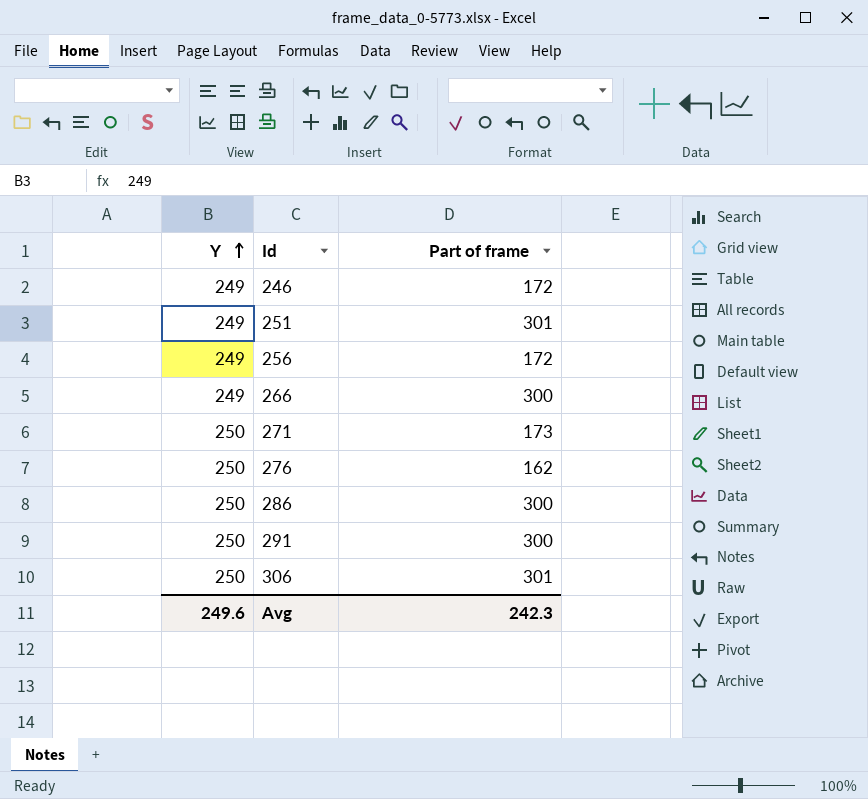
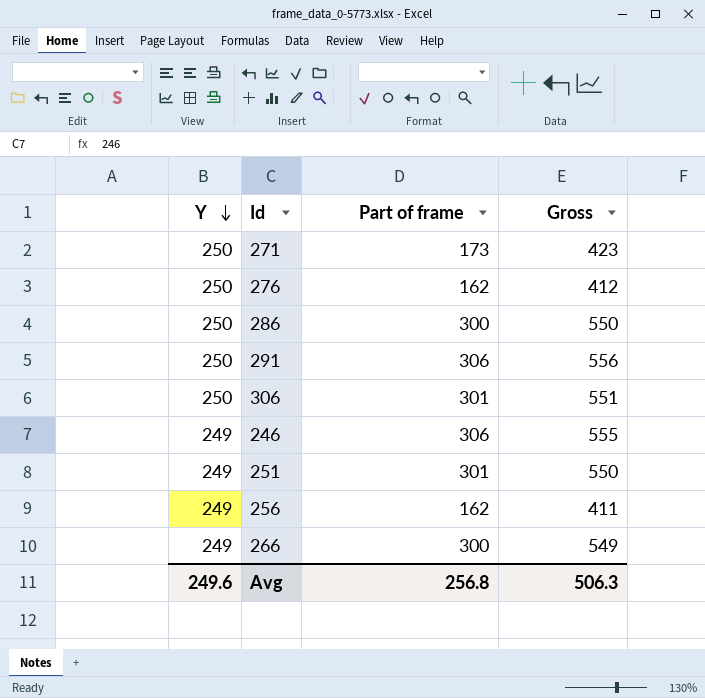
row order: Y ascending -> Y descending
column Gross | formula: none -> [Y] + [Part of frame]
291 | Part of frame: 300 -> 306
246 | Part of frame: 172 -> 306
256 | Part of frame: 172 -> 162
Avg | Part of frame: 242.3 -> 256.8

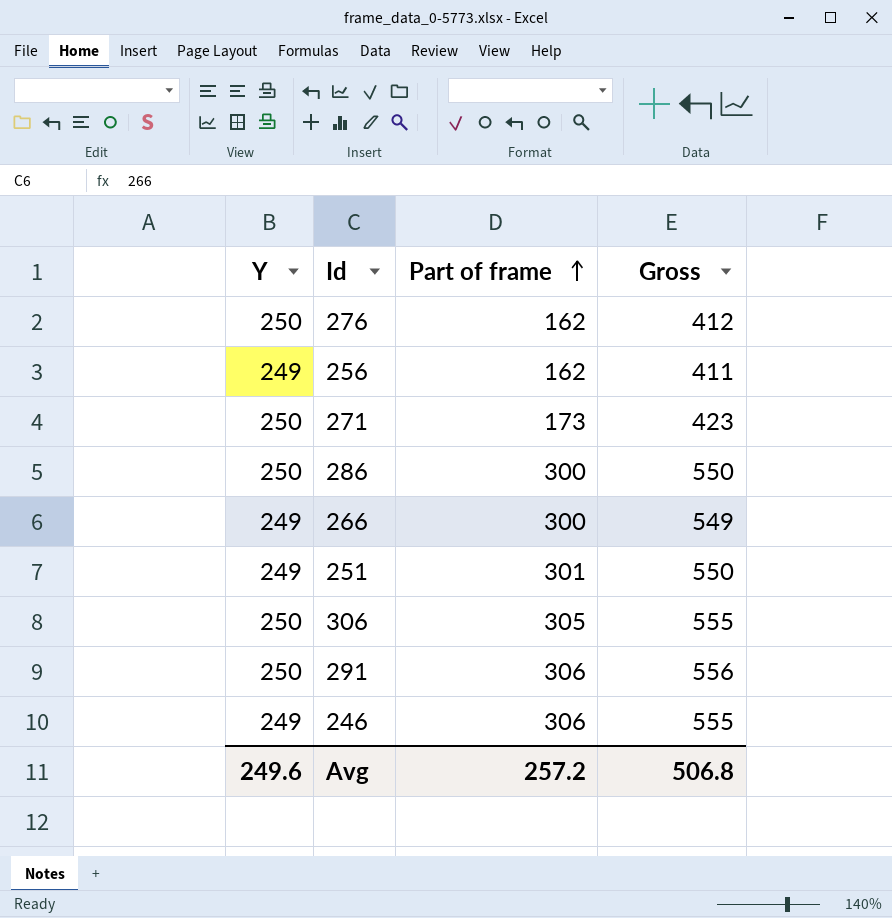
row order: Y descending -> Part of frame ascending
306 | Part of frame: 301 -> 305
306 | Gross: 551 -> 555
Avg | Part of frame: 256.8 -> 257.2
Avg | Gross: 506.3 -> 506.8

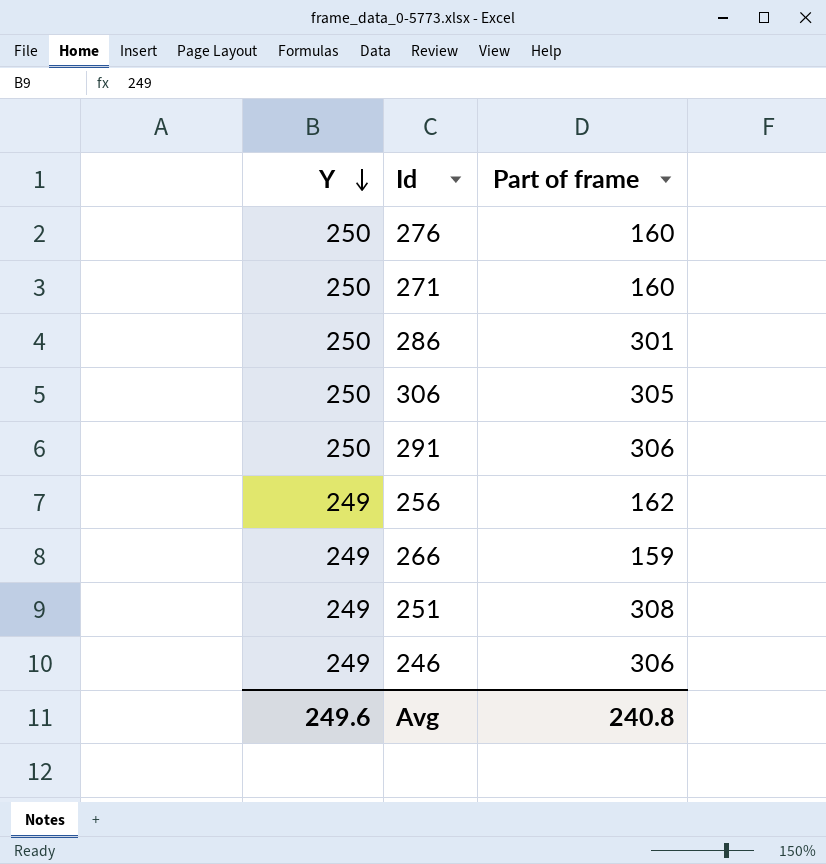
row order: Part of frame ascending -> Y descending
column Gross | formula: [Y] + [Part of frame] -> none
276 | Part of frame: 162 -> 160
271 | Part of frame: 173 -> 160
286 | Part of frame: 300 -> 301
266 | Part of frame: 300 -> 159
251 | Part of frame: 301 -> 308
Avg | Part of frame: 257.2 -> 240.8

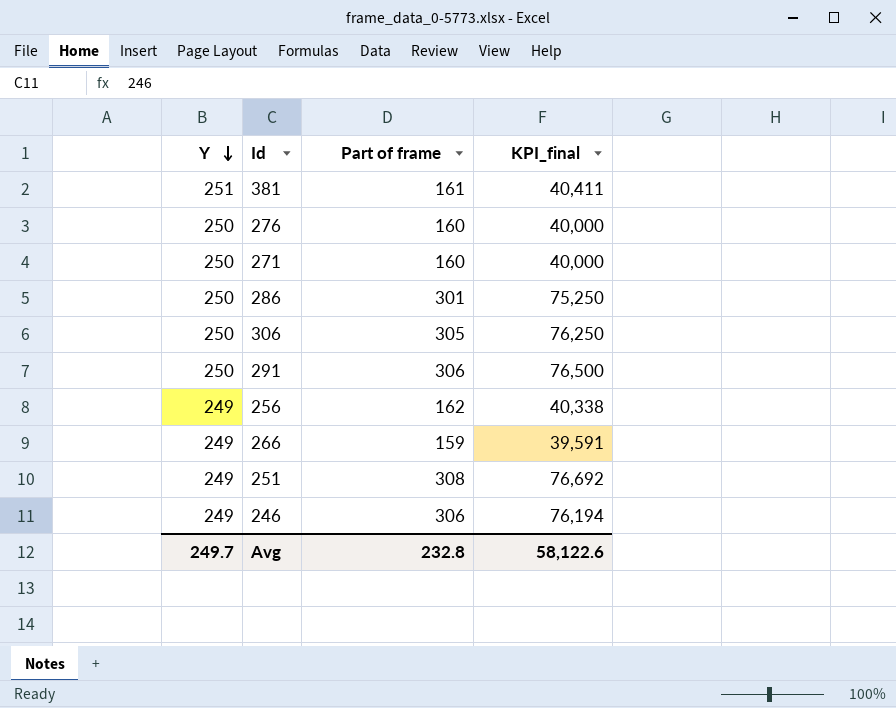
column KPI_final | formula: none -> [Y] * [Part of frame]
row 381: none -> 251 | 161 | 40,411
Avg | Y: 249.6 -> 249.7
Avg | Part of frame: 240.8 -> 232.8

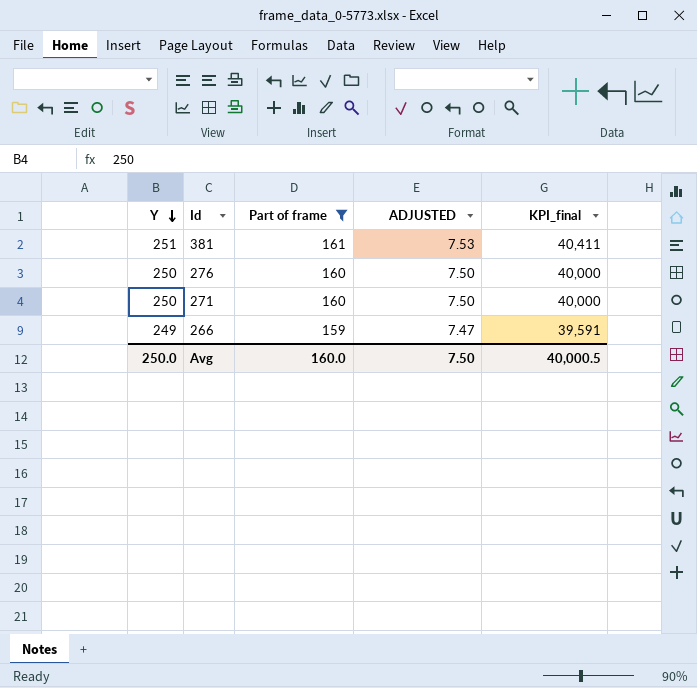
filter: none -> Part of frame <= 161
column ADJUSTED | formula: none -> [Y] * 0.03
Avg | Y: 249.7 -> 250.0
Avg | Part of frame: 232.8 -> 160.0
Avg | KPI_final: 58,122.6 -> 40,000.5

